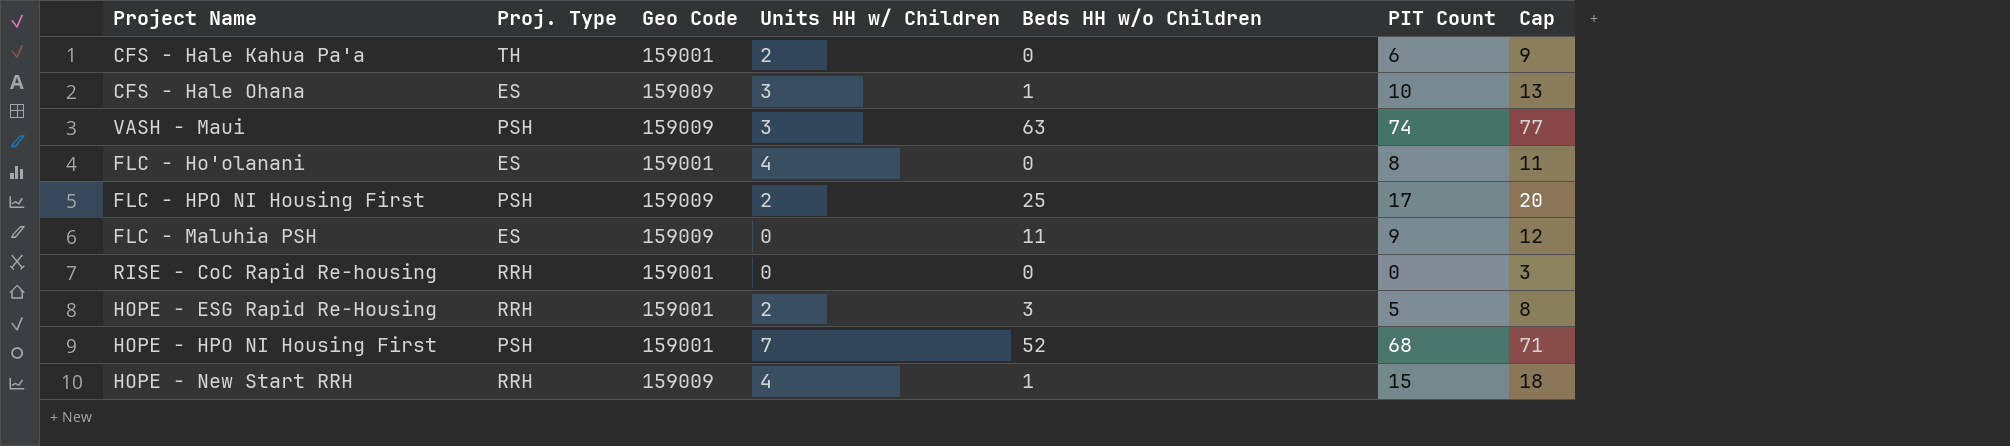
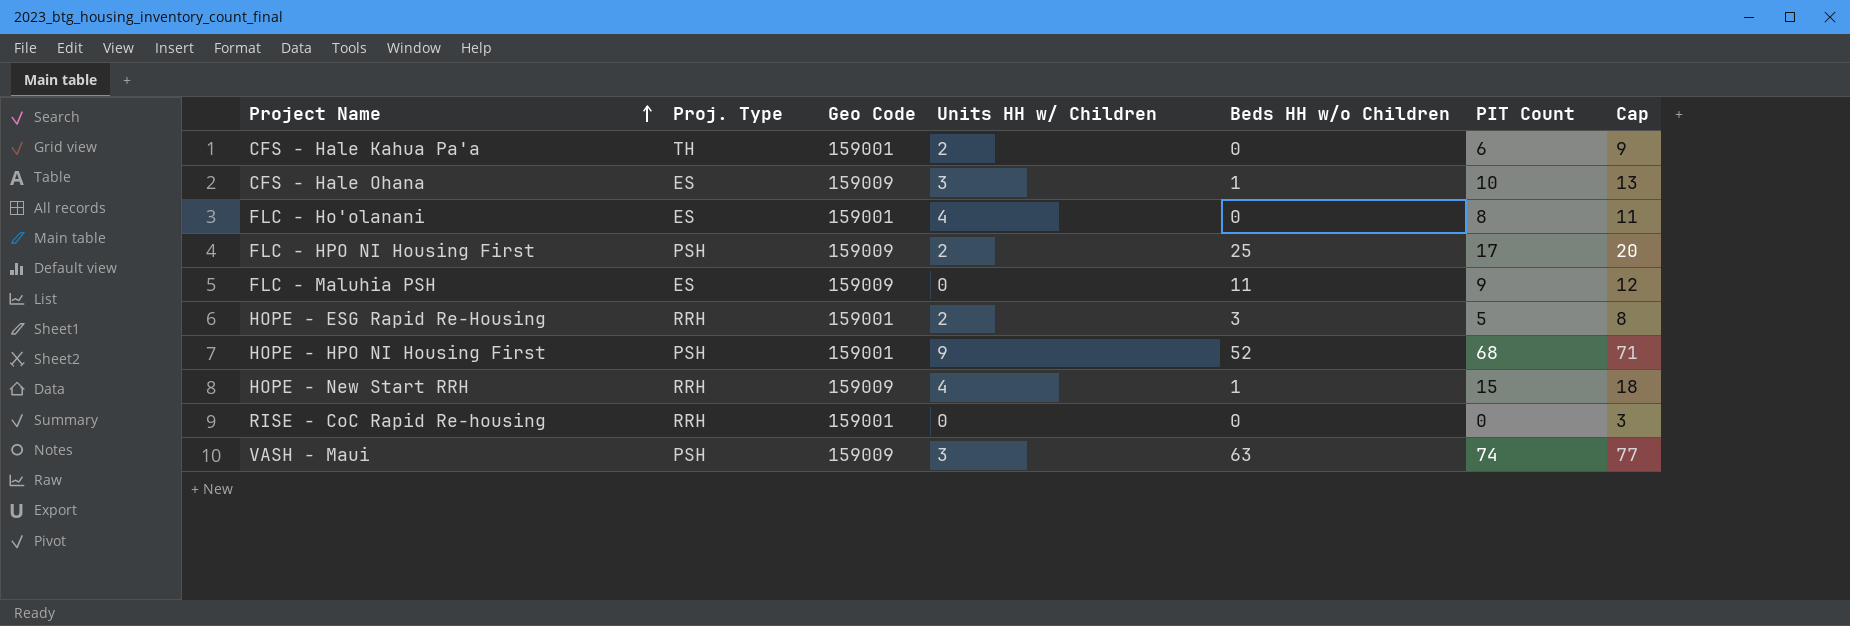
row order: none -> Project Name ascending
HOPE - HPO NI Housing First | Units HH w/ Children: 7 -> 9

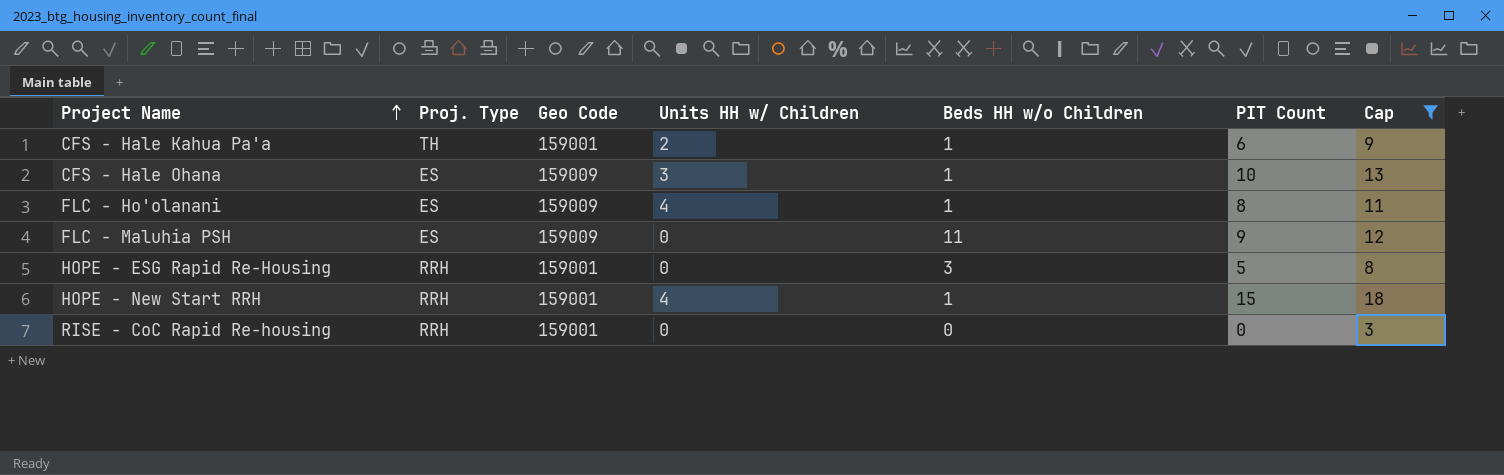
filter: none -> Cap <= 18
CFS - Hale Kahua Pa'a | Beds HH w/o Children: 0 -> 1
FLC - Ho'olanani | Geo Code: 159001 -> 159009
FLC - Ho'olanani | Beds HH w/o Children: 0 -> 1
HOPE - ESG Rapid Re-Housing | Units HH w/ Children: 2 -> 0
HOPE - New Start RRH | Geo Code: 159009 -> 159001

